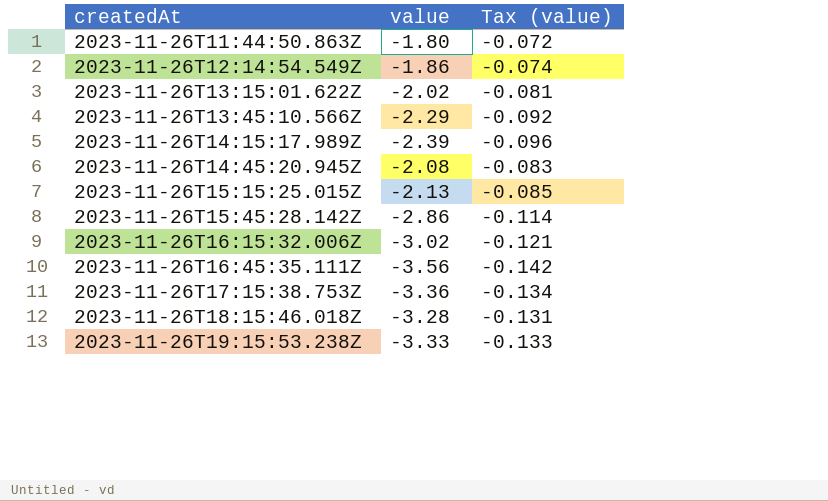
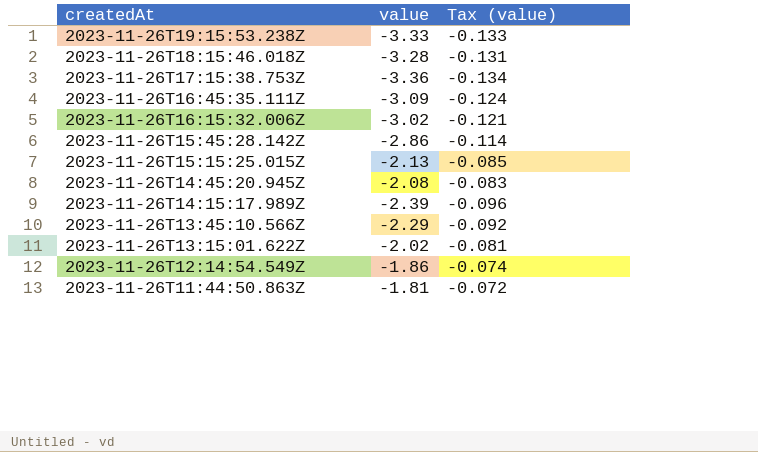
row order: createdAt ascending -> createdAt descending
2023-11-26T16:45:35.111Z | value: -3.56 -> -3.09
2023-11-26T16:45:35.111Z | Tax (value): -0.142 -> -0.124
2023-11-26T11:44:50.863Z | value: -1.80 -> -1.81

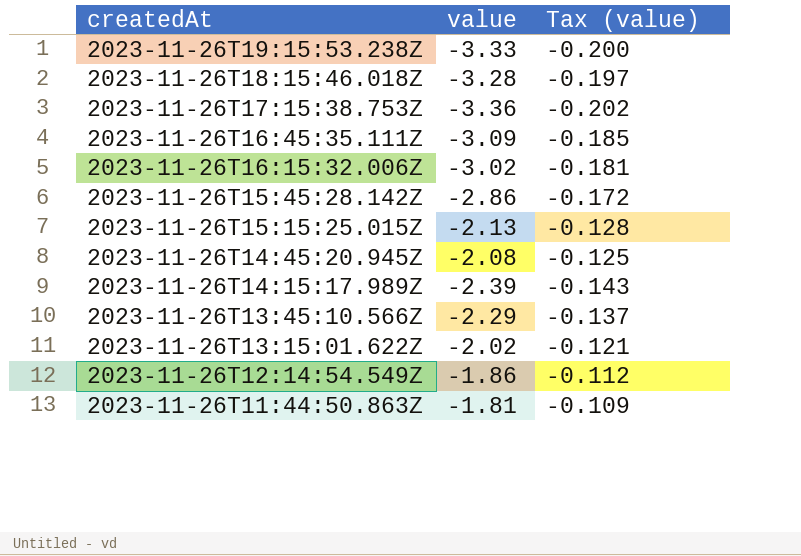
column Tax (value) | formula: [value] * 0.04 -> [value] * 0.06

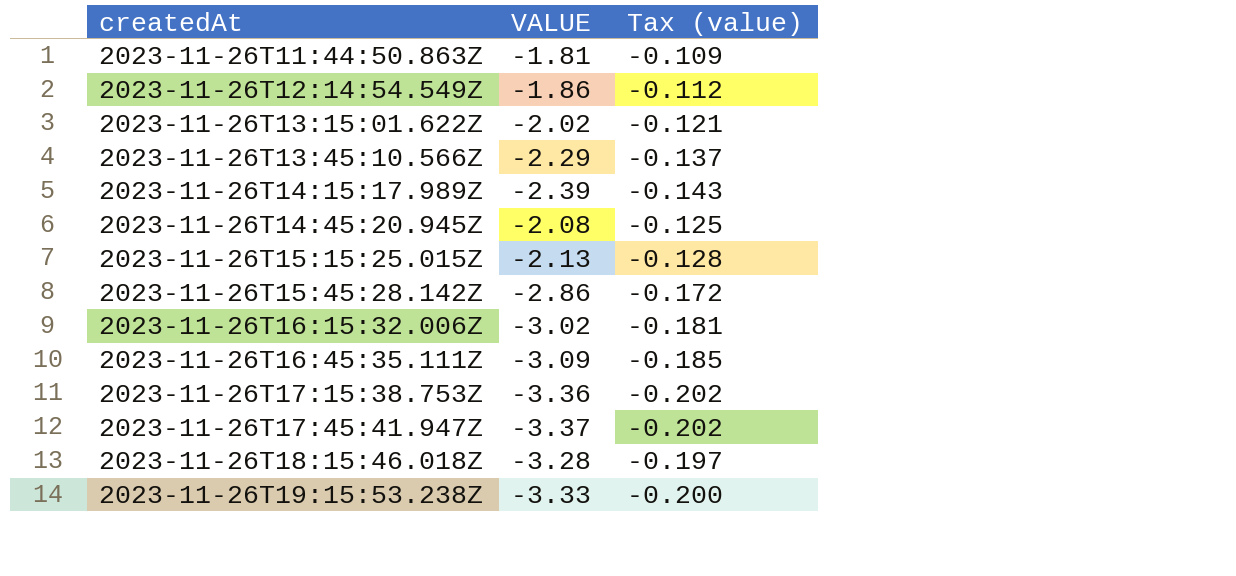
row order: createdAt descending -> createdAt ascending
column name: value -> VALUE
row 2023-11-26T17:45:41.947Z: none -> -3.37 | -0.202

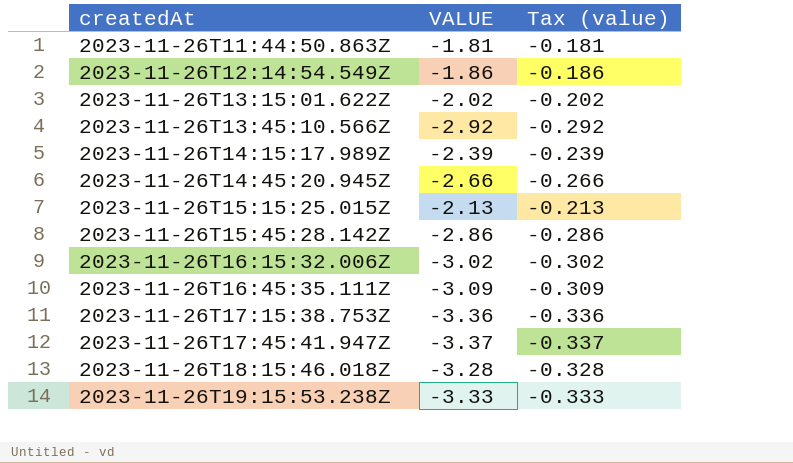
column Tax (value) | formula: [VALUE] * 0.06 -> [VALUE] * 0.1
2023-11-26T13:45:10.566Z | VALUE: -2.29 -> -2.92
2023-11-26T14:45:20.945Z | VALUE: -2.08 -> -2.66

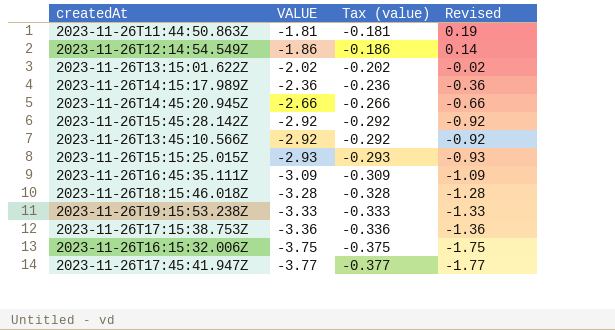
row order: createdAt ascending -> VALUE descending
column Revised | formula: none -> [VALUE] + 2
2023-11-26T14:15:17.989Z | VALUE: -2.39 -> -2.36
2023-11-26T14:15:17.989Z | Tax (value): -0.239 -> -0.236
2023-11-26T15:45:28.142Z | VALUE: -2.86 -> -2.92
2023-11-26T15:45:28.142Z | Tax (value): -0.286 -> -0.292
2023-11-26T15:15:25.015Z | VALUE: -2.13 -> -2.93
2023-11-26T15:15:25.015Z | Tax (value): -0.213 -> -0.293
2023-11-26T16:15:32.006Z | VALUE: -3.02 -> -3.75
2023-11-26T16:15:32.006Z | Tax (value): -0.302 -> -0.375
2023-11-26T17:45:41.947Z | VALUE: -3.37 -> -3.77
2023-11-26T17:45:41.947Z | Tax (value): -0.337 -> -0.377

